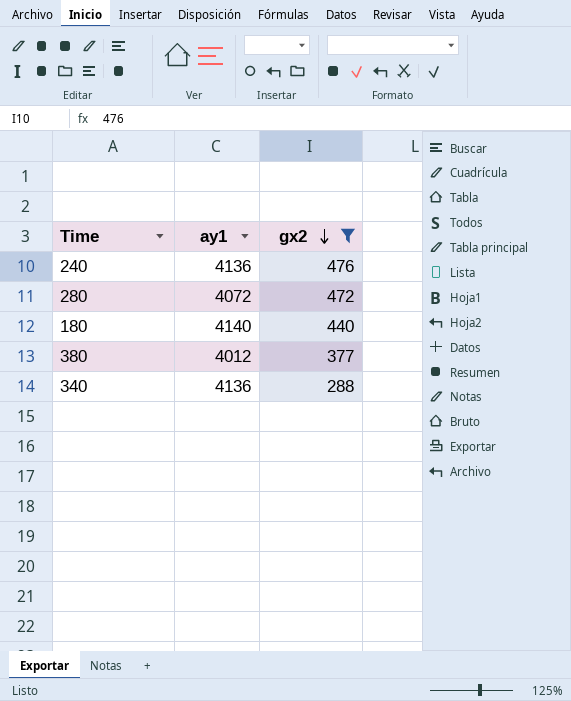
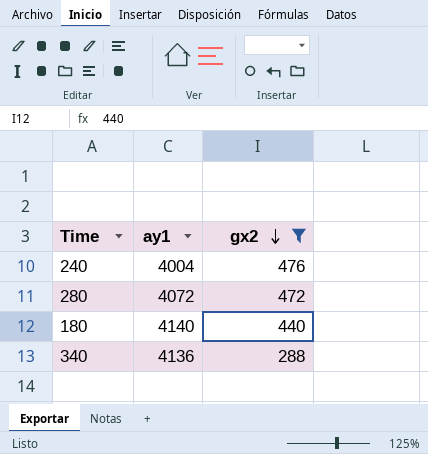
row 380: 4012 | 377 -> none
240 | ay1: 4136 -> 4004

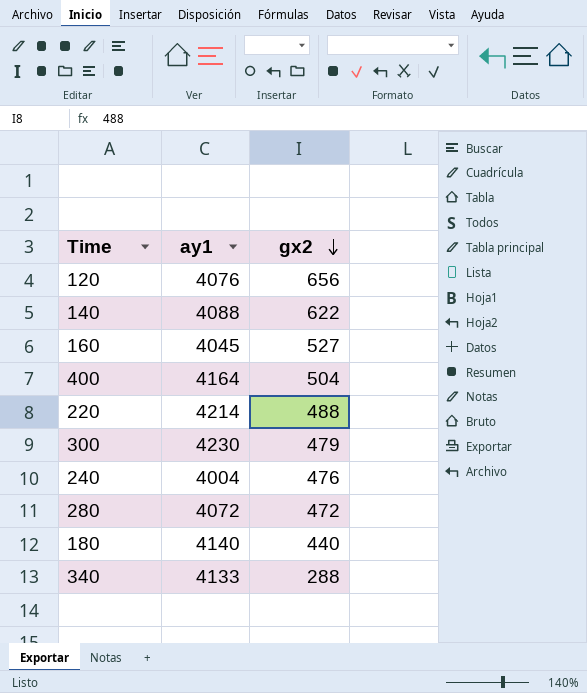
filter: gx2 <= 476 -> none
340 | ay1: 4136 -> 4133

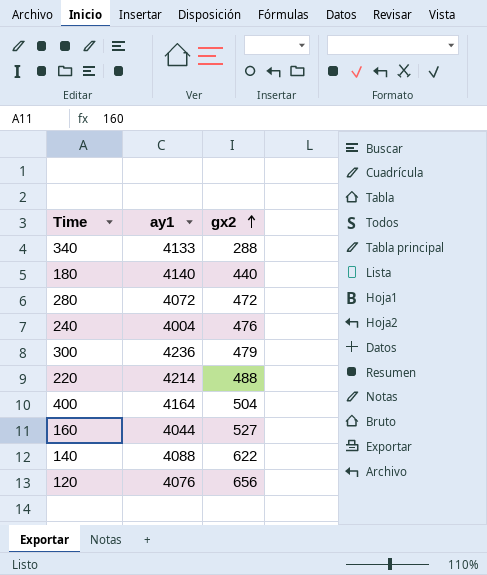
row order: gx2 descending -> gx2 ascending
300 | ay1: 4230 -> 4236
160 | ay1: 4045 -> 4044

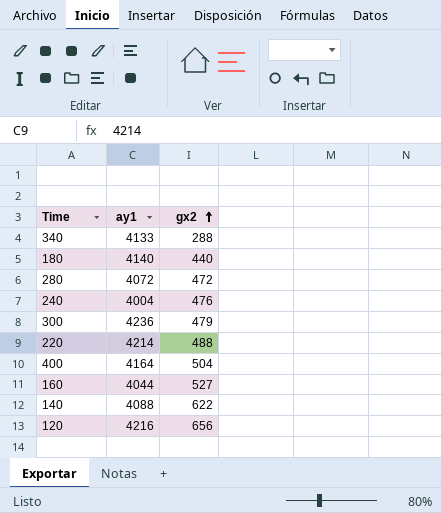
120 | ay1: 4076 -> 4216

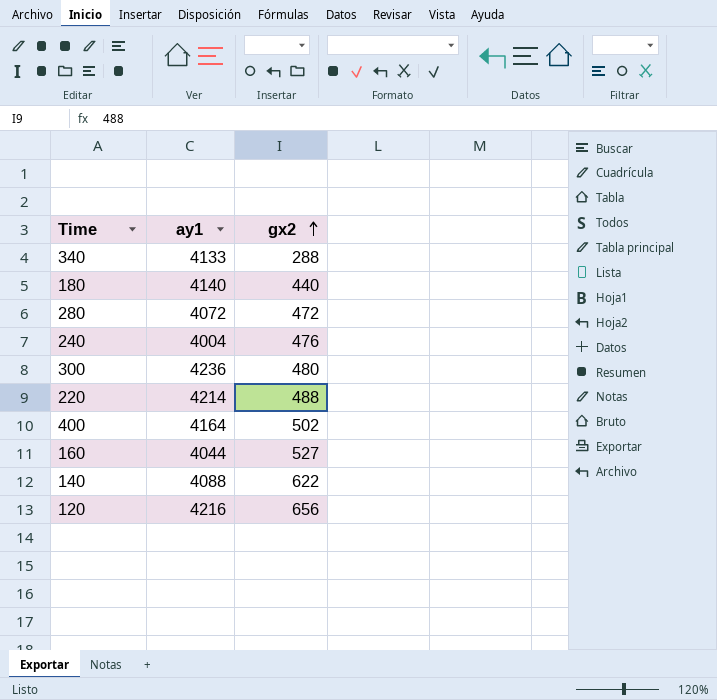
300 | gx2: 479 -> 480
400 | gx2: 504 -> 502

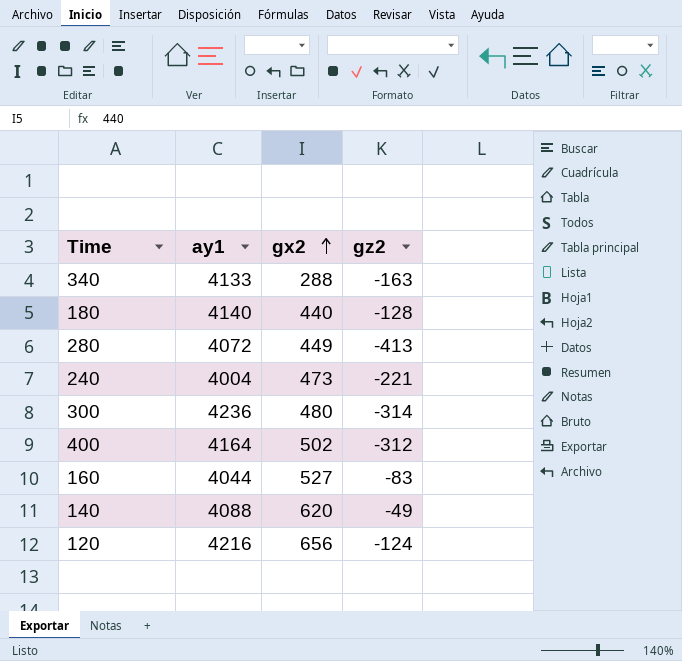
column gz2 | position: none -> 4
row 220: 4214 | 488 -> none
280 | gx2: 472 -> 449
240 | gx2: 476 -> 473
140 | gx2: 622 -> 620

